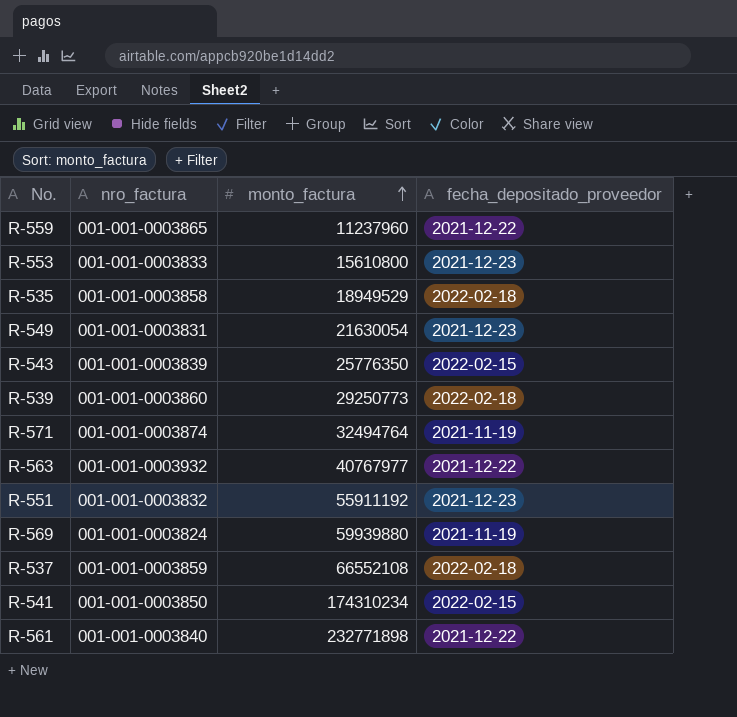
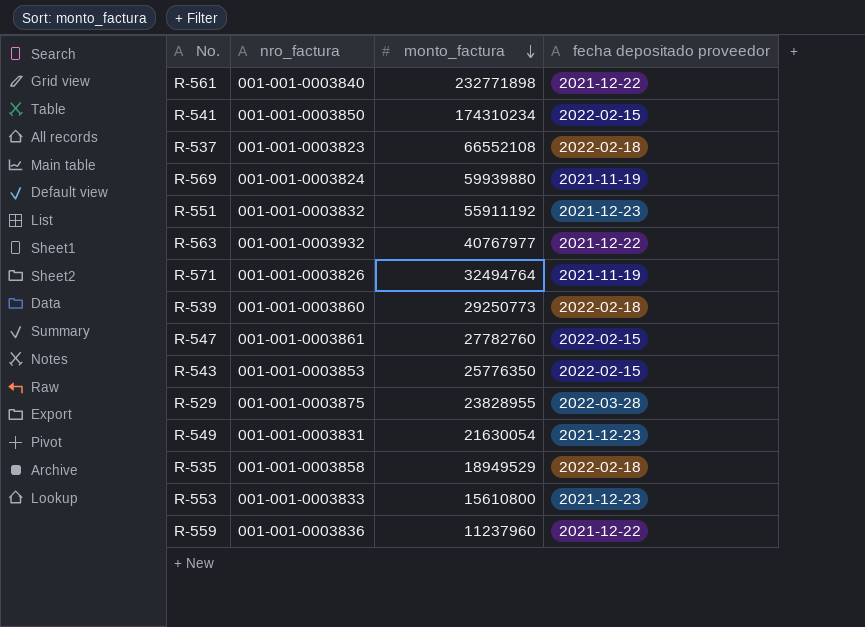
row order: monto_factura ascending -> monto_factura descending
column name: fecha_depositado_proveedor -> fecha depositado proveedor
R-537 | nro_factura: 001-001-0003859 -> 001-001-0003823
R-571 | nro_factura: 001-001-0003874 -> 001-001-0003826
row R-547: none -> 001-001-0003861 | 27782760 | 2022-02-15
R-543 | nro_factura: 001-001-0003839 -> 001-001-0003853
row R-529: none -> 001-001-0003875 | 23828955 | 2022-03-28
R-559 | nro_factura: 001-001-0003865 -> 001-001-0003836

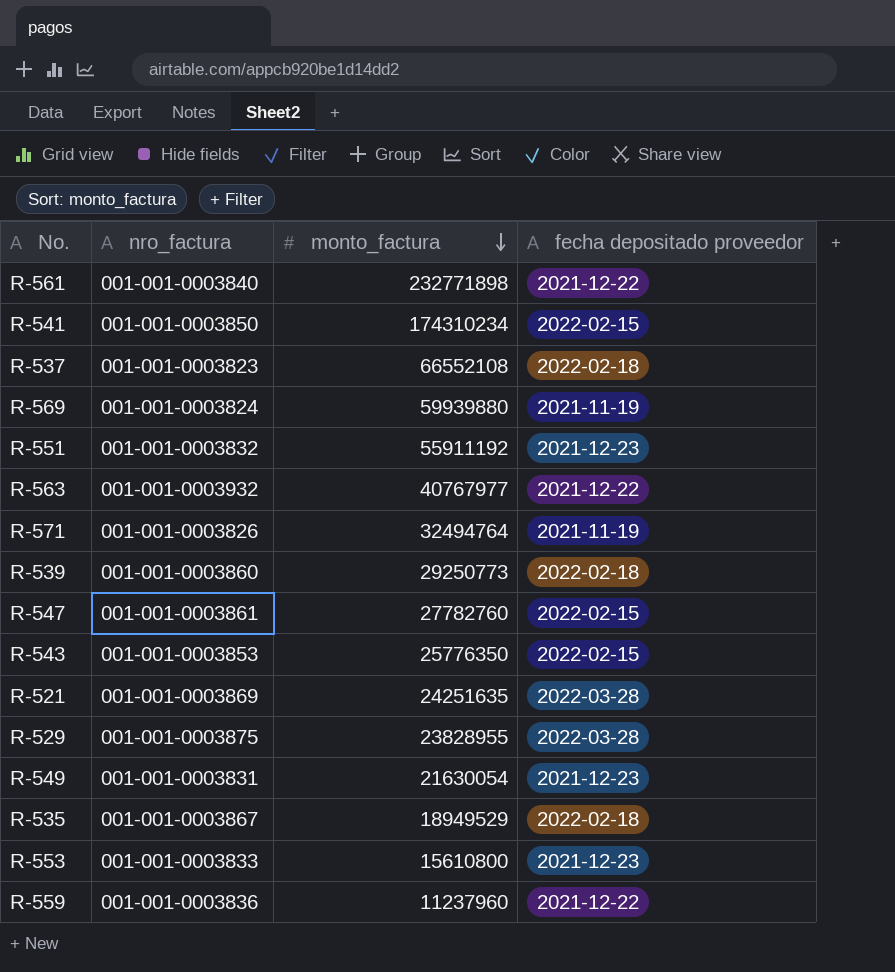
row R-521: none -> 001-001-0003869 | 24251635 | 2022-03-28
R-535 | nro_factura: 001-001-0003858 -> 001-001-0003867

